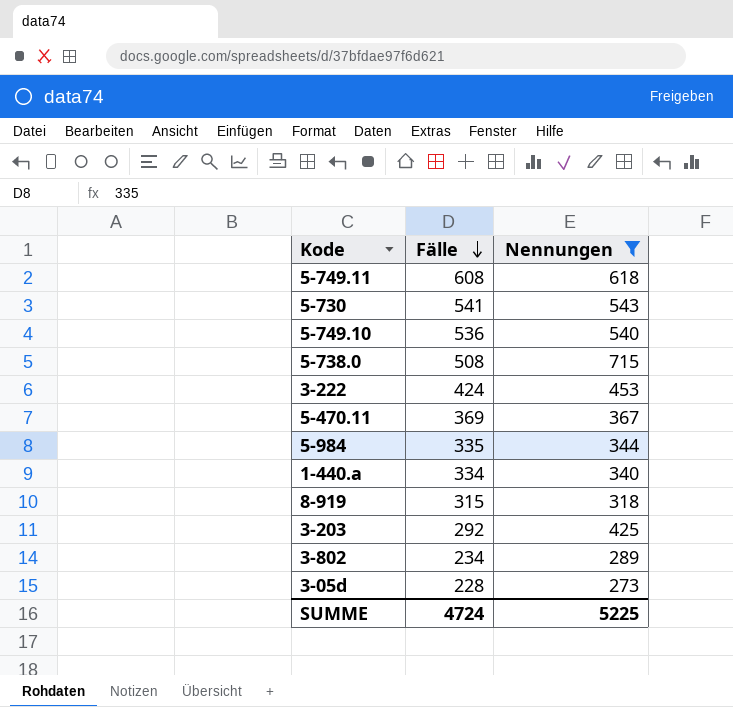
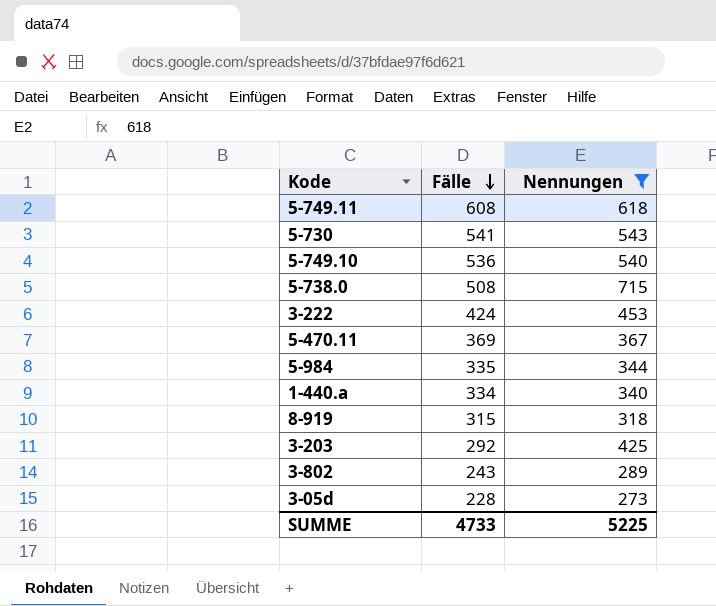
3-802 | Fälle: 234 -> 243
SUMME | Fälle: 4724 -> 4733

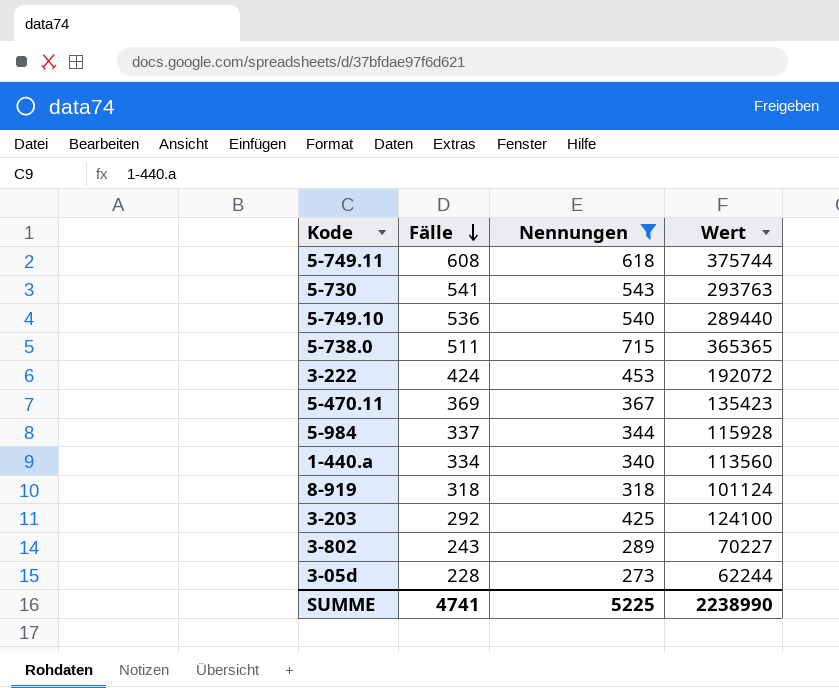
column Wert | formula: none -> [Fälle] * [Nennungen]
5-738.0 | Fälle: 508 -> 511
5-984 | Fälle: 335 -> 337
8-919 | Fälle: 315 -> 318
SUMME | Fälle: 4733 -> 4741

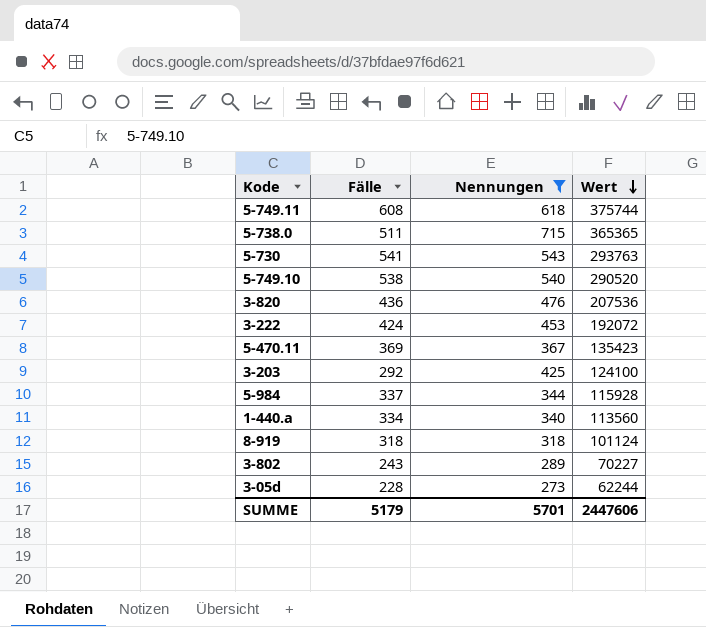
row order: Fälle descending -> Wert descending
5-749.10 | Fälle: 536 -> 538
5-749.10 | Wert: 289440 -> 290520
row 3-820: none -> 436 | 476 | 207536
SUMME | Fälle: 4741 -> 5179
SUMME | Nennungen: 5225 -> 5701
SUMME | Wert: 2238990 -> 2447606

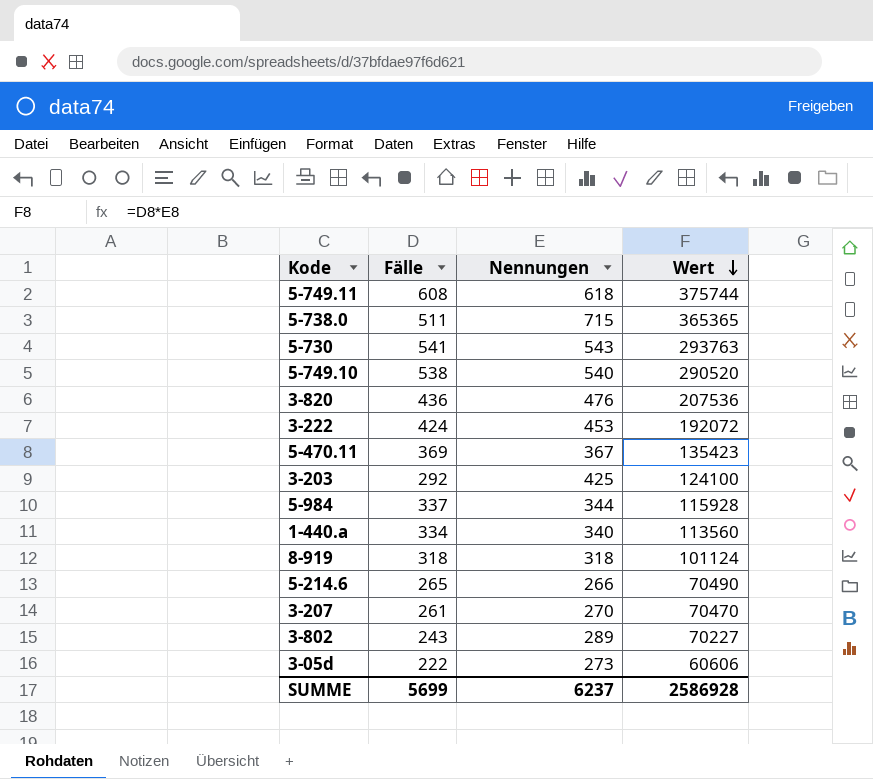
filter: Nennungen >= 273 -> none
3-05d | Fälle: 228 -> 222
3-05d | Wert: 62244 -> 60606
SUMME | Fälle: 5179 -> 5699
SUMME | Nennungen: 5701 -> 6237
SUMME | Wert: 2447606 -> 2586928

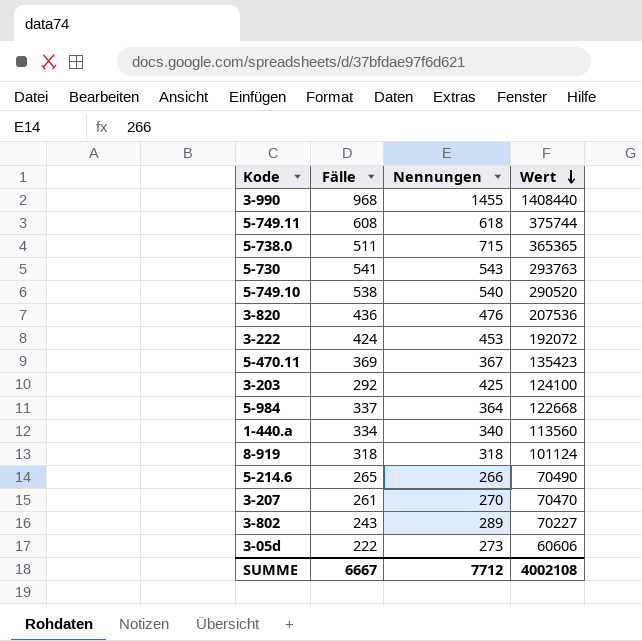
row 3-990: none -> 968 | 1455 | 1408440
5-984 | Nennungen: 344 -> 364
5-984 | Wert: 115928 -> 122668
SUMME | Fälle: 5699 -> 6667
SUMME | Nennungen: 6237 -> 7712
SUMME | Wert: 2586928 -> 4002108

